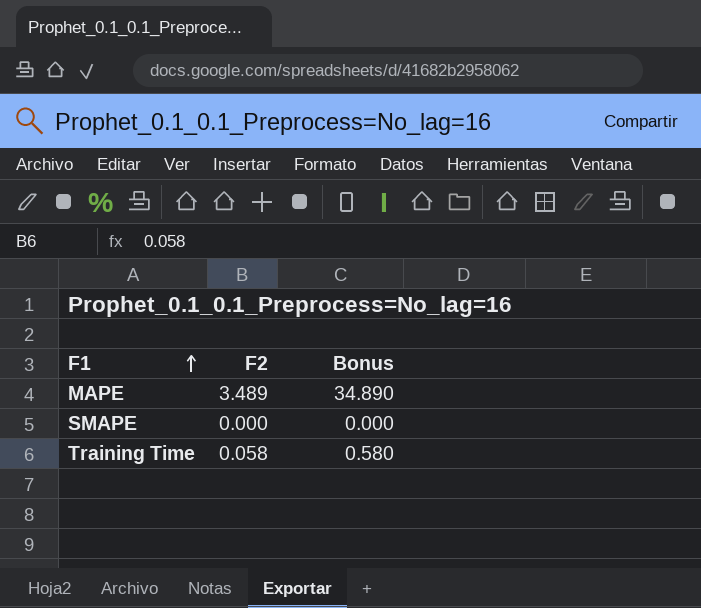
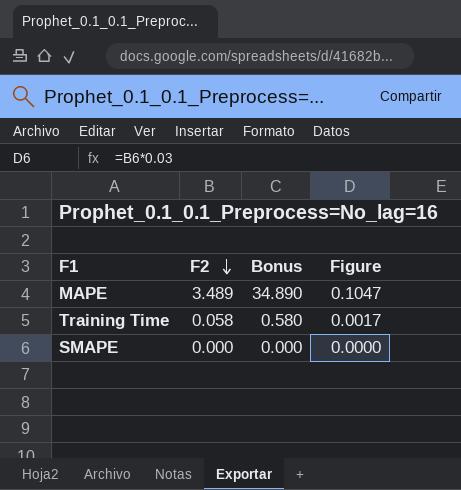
row order: F1 ascending -> F2 descending
column Figure | formula: none -> [F2] * 0.03

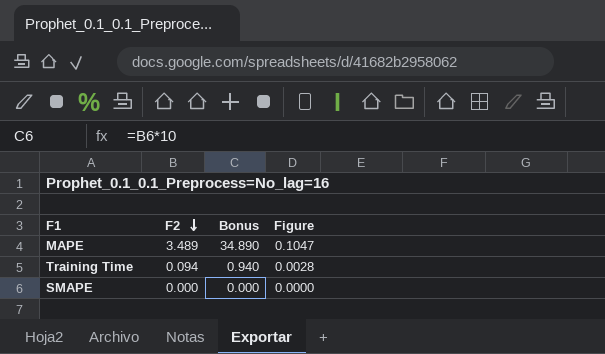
Training Time | F2: 0.058 -> 0.094
Training Time | Bonus: 0.580 -> 0.940
Training Time | Figure: 0.0017 -> 0.0028

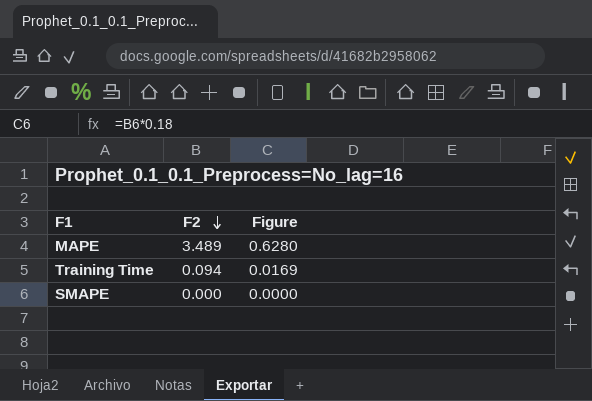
column Bonus | formula: [F2] * 10 -> none
column Figure | formula: [F2] * 0.03 -> [F2] * 0.18

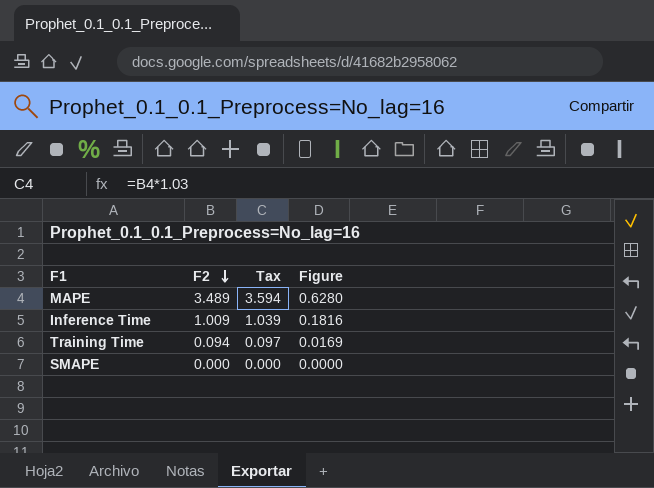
column Tax | formula: none -> [F2] * 1.03
row Inference Time: none -> 1.009 | 1.039 | 0.1816

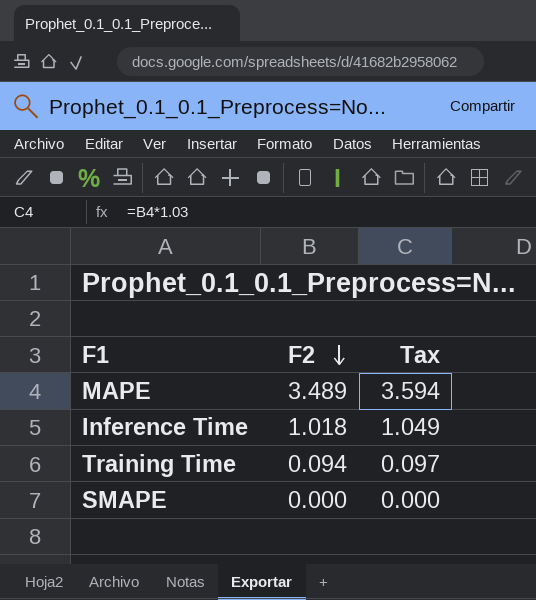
column Figure | formula: [F2] * 0.18 -> none
Inference Time | F2: 1.009 -> 1.018
Inference Time | Tax: 1.039 -> 1.049

